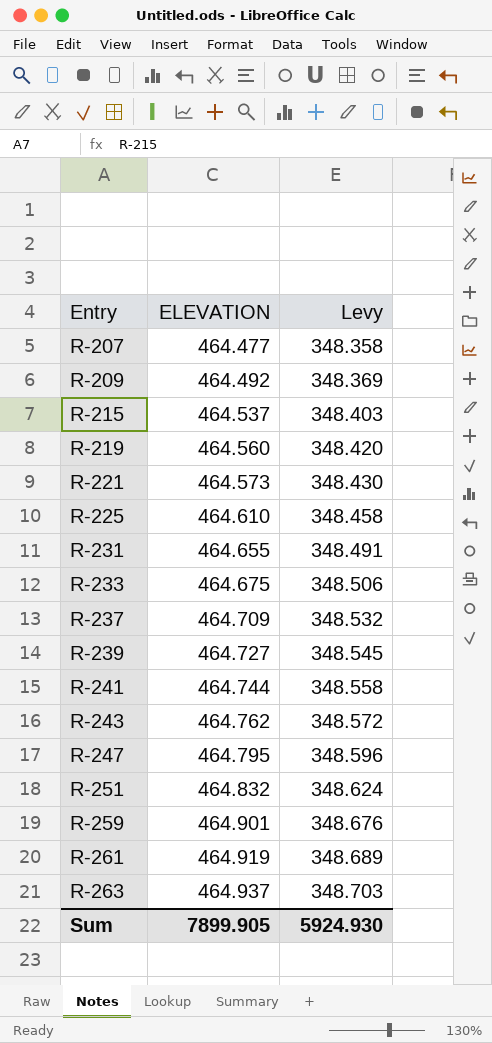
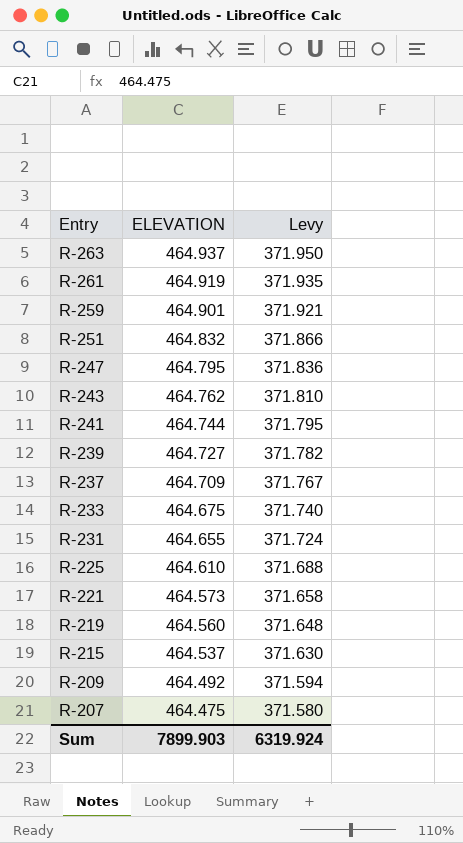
row order: Entry ascending -> Entry descending
column Levy | formula: [ELEVATION] * 0.75 -> [ELEVATION] * 0.8
R-207 | ELEVATION: 464.477 -> 464.475
Sum | ELEVATION: 7899.905 -> 7899.903
Sum | Levy: 5924.930 -> 6319.924

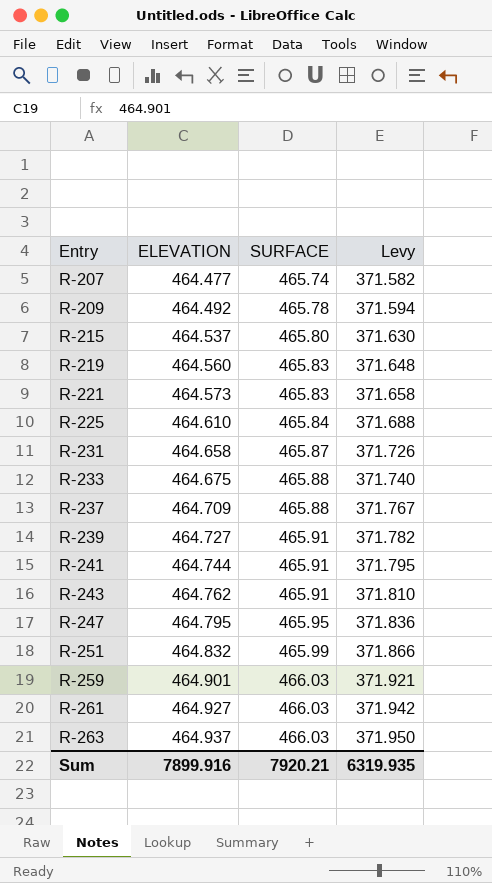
row order: Entry descending -> Entry ascending
column SURFACE | position: none -> 3
R-207 | ELEVATION: 464.475 -> 464.477
R-207 | Levy: 371.580 -> 371.582
R-231 | ELEVATION: 464.655 -> 464.658
R-231 | Levy: 371.724 -> 371.726
R-261 | ELEVATION: 464.919 -> 464.927
R-261 | Levy: 371.935 -> 371.942
Sum | ELEVATION: 7899.903 -> 7899.916
Sum | Levy: 6319.924 -> 6319.935

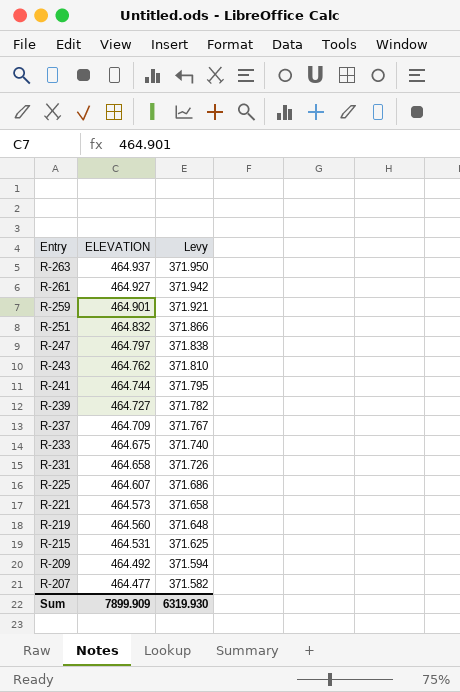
row order: Entry ascending -> Entry descending
column SURFACE | position: 3 -> none
R-247 | ELEVATION: 464.795 -> 464.797
R-247 | Levy: 371.836 -> 371.838
R-225 | ELEVATION: 464.610 -> 464.607
R-225 | Levy: 371.688 -> 371.686
R-215 | ELEVATION: 464.537 -> 464.531
R-215 | Levy: 371.630 -> 371.625
Sum | ELEVATION: 7899.916 -> 7899.909
Sum | Levy: 6319.935 -> 6319.930

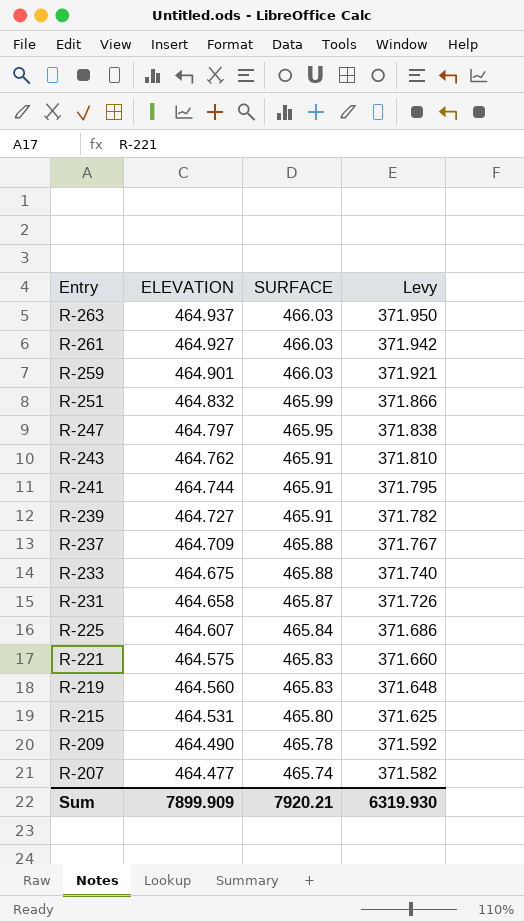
column SURFACE | position: none -> 3
R-221 | ELEVATION: 464.573 -> 464.575
R-221 | Levy: 371.658 -> 371.660
R-209 | ELEVATION: 464.492 -> 464.490
R-209 | Levy: 371.594 -> 371.592

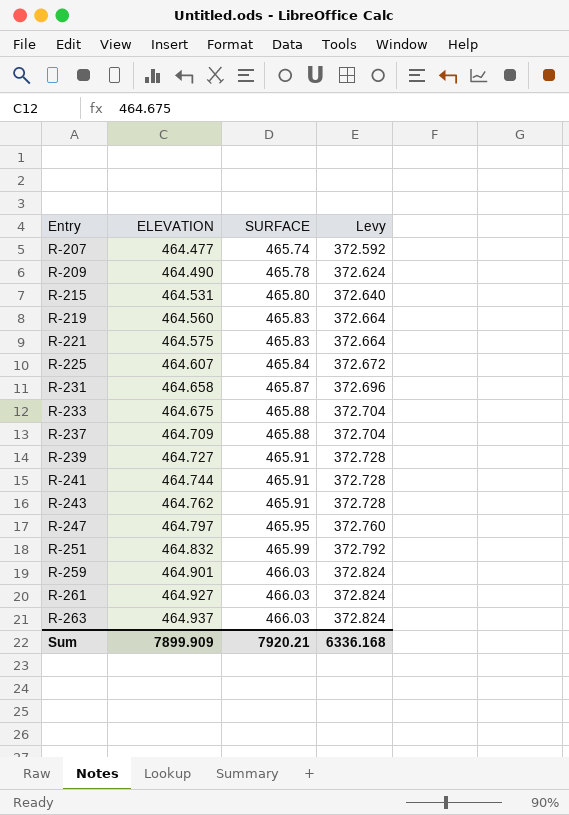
row order: Entry descending -> Entry ascending
column Levy | formula: [ELEVATION] * 0.8 -> [SURFACE] * 0.8
Sum | Levy: 6319.930 -> 6336.168

